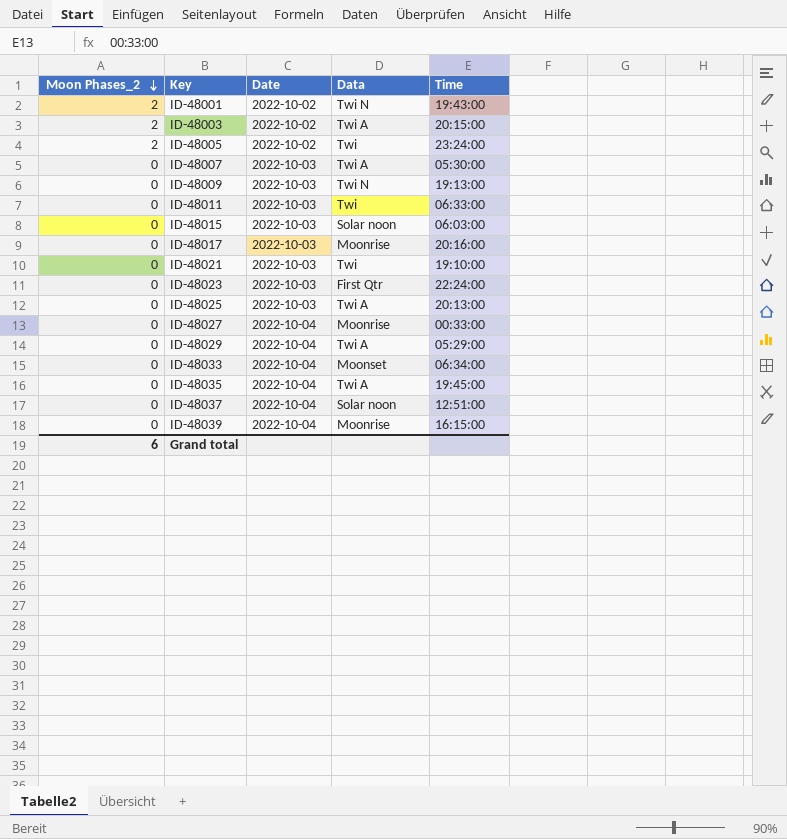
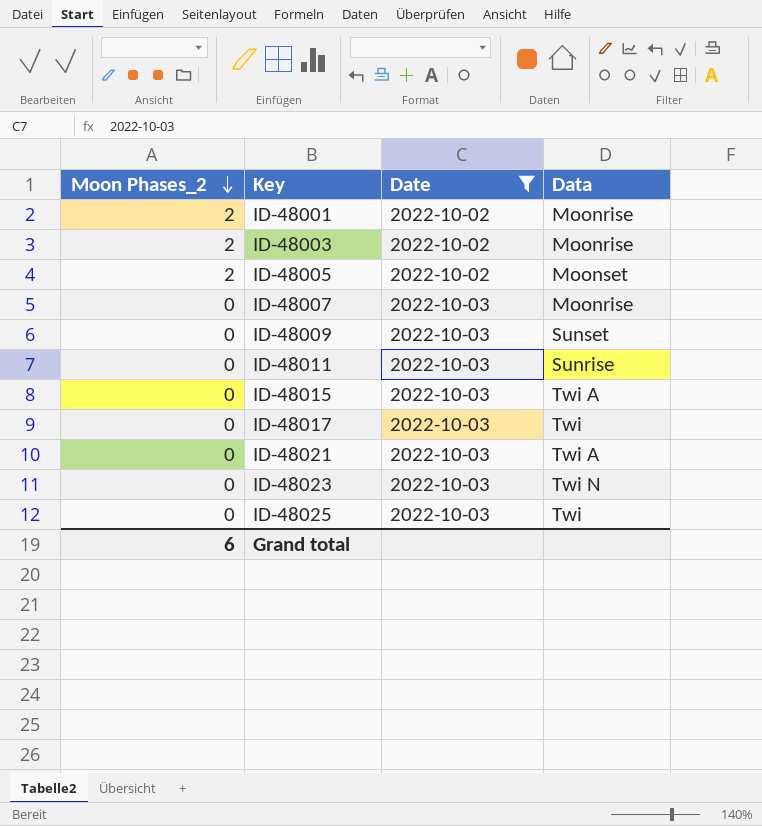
filter: none -> Date != 2022-10-04
column Time | position: 5 -> none
ID-48001 | Data: Twi N -> Moonrise
ID-48003 | Data: Twi A -> Moonrise
ID-48005 | Data: Twi -> Moonset
ID-48007 | Data: Twi A -> Moonrise
ID-48009 | Data: Twi N -> Sunset
ID-48011 | Data: Twi -> Sunrise
ID-48015 | Data: Solar noon -> Twi A
ID-48017 | Data: Moonrise -> Twi
ID-48021 | Data: Twi -> Twi A
ID-48023 | Data: First Qtr -> Twi N
ID-48025 | Data: Twi A -> Twi

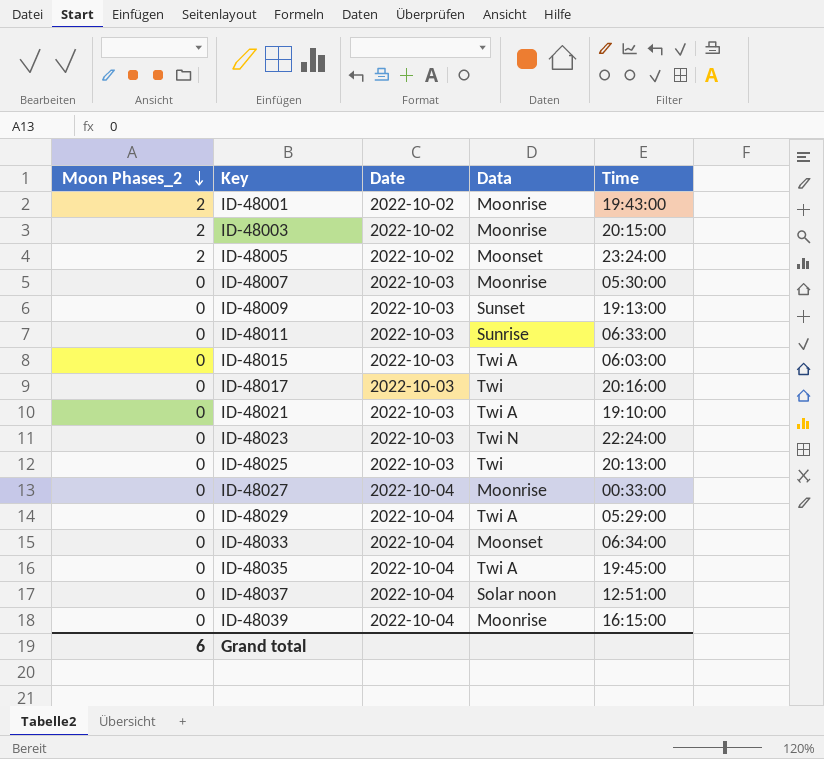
filter: Date != 2022-10-04 -> none
column Time | position: none -> 5

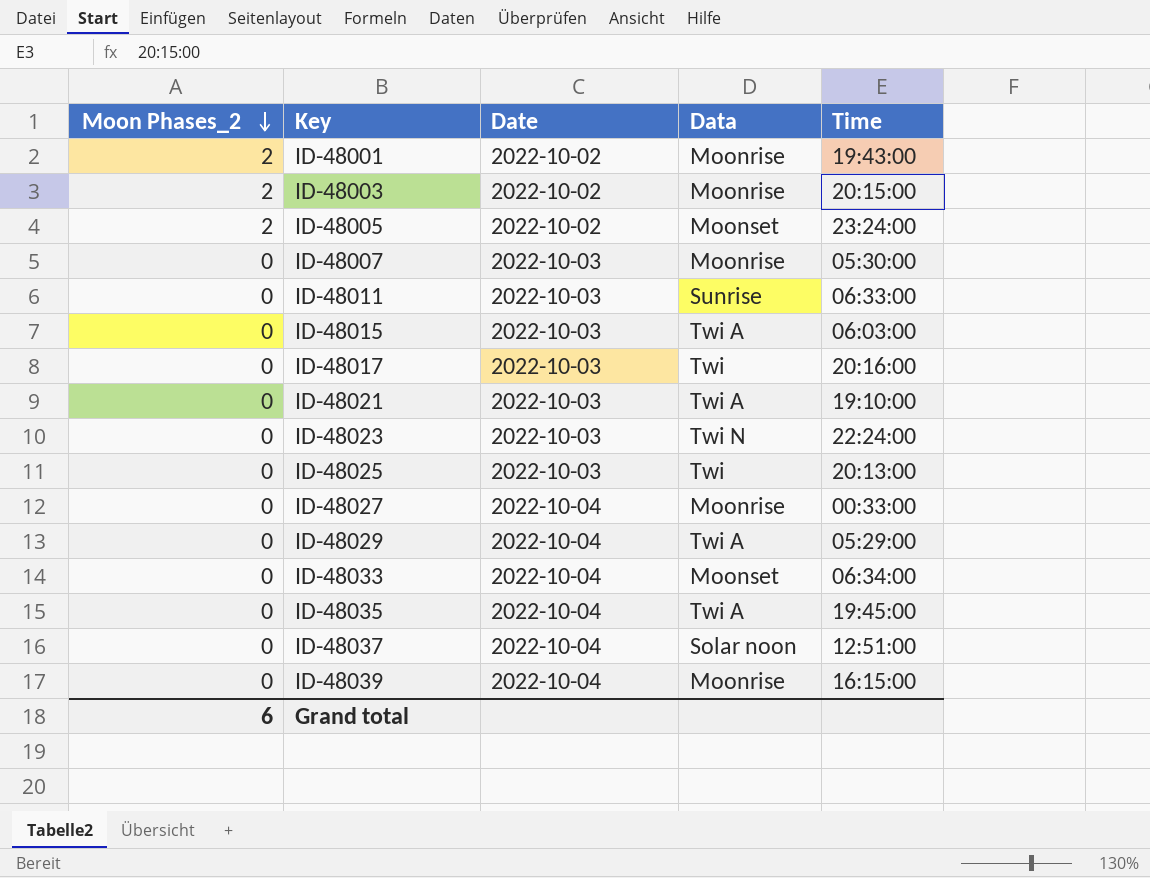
row ID-48009: 0 | 2022-10-03 | Sunset | 19:13:00 -> none

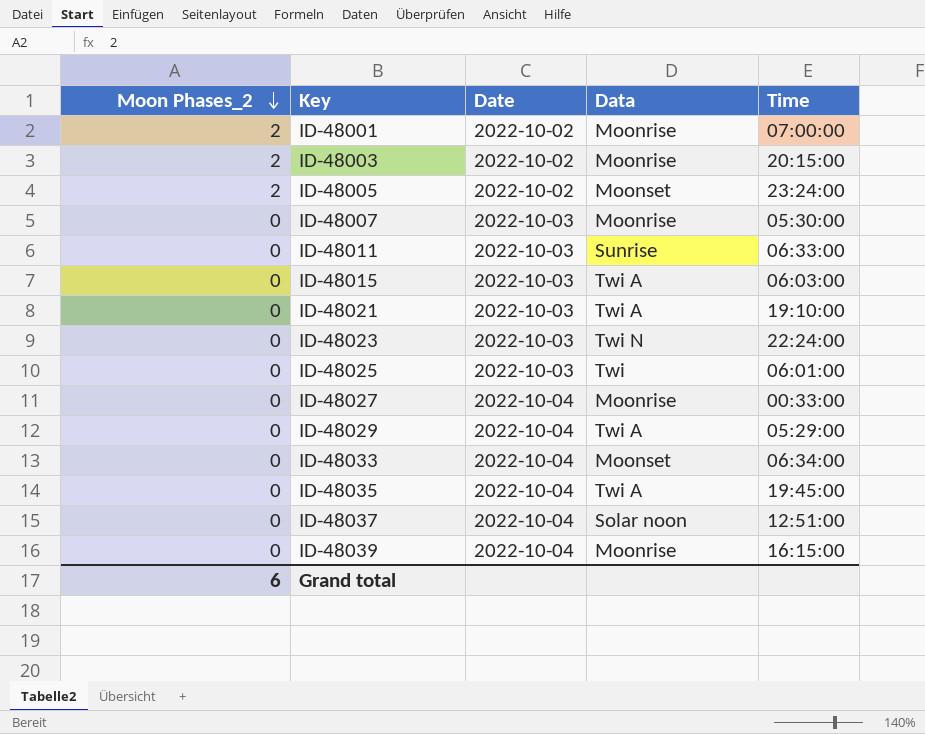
row ID-48017: 0 | 2022-10-03 | Twi | 20:16:00 -> none
ID-48001 | Time: 19:43:00 -> 07:00:00
ID-48025 | Time: 20:13:00 -> 06:01:00

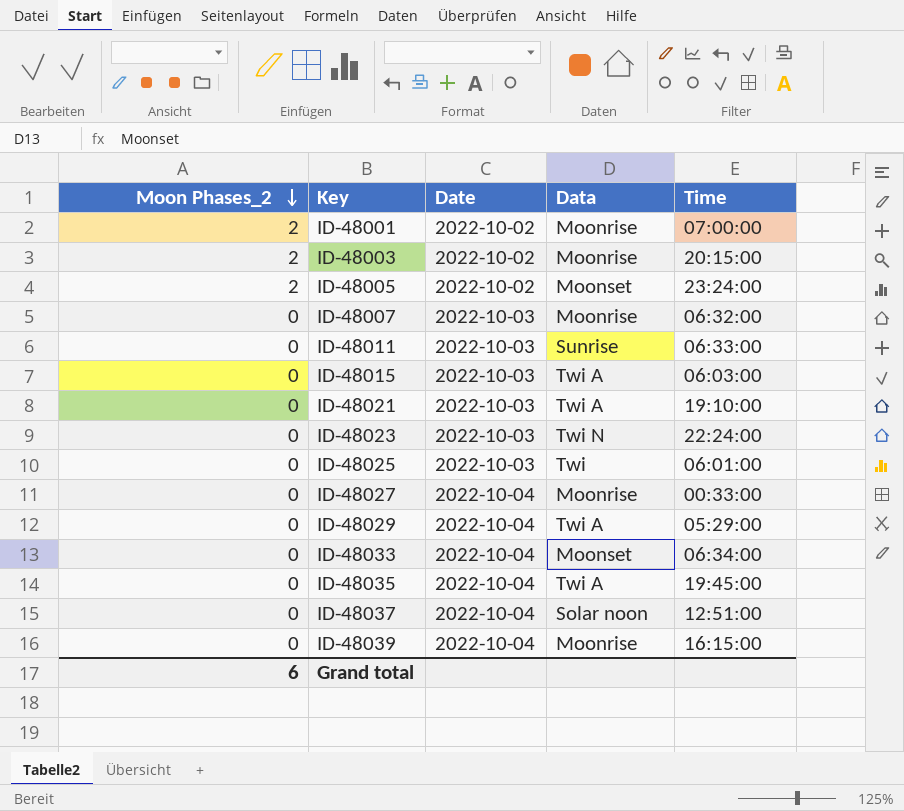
ID-48007 | Time: 05:30:00 -> 06:32:00

